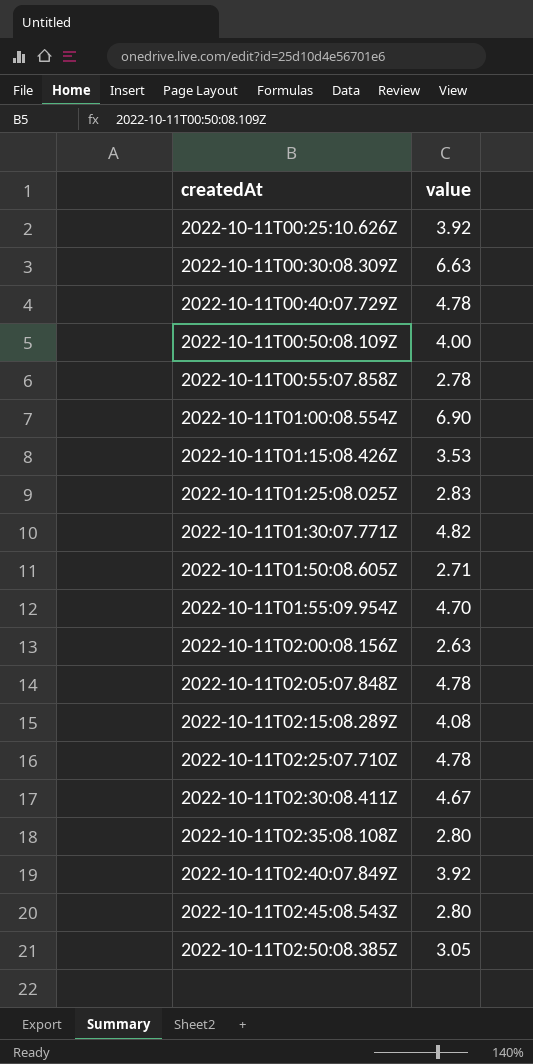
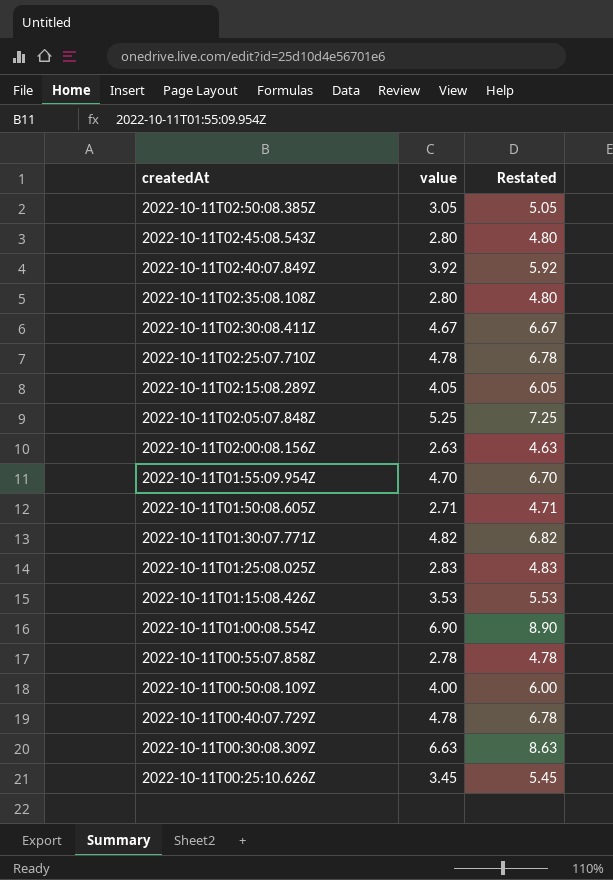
row order: createdAt ascending -> createdAt descending
column Restated | formula: none -> [value] + 2
2022-10-11T02:15:08.289Z | value: 4.08 -> 4.05
2022-10-11T02:05:07.848Z | value: 4.78 -> 5.25
2022-10-11T00:25:10.626Z | value: 3.92 -> 3.45

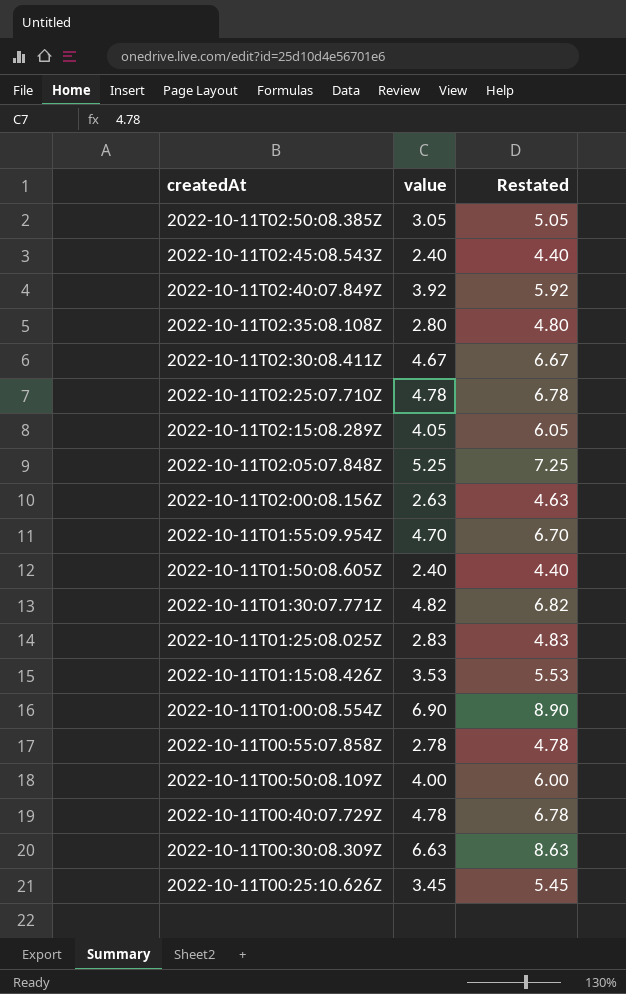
2022-10-11T02:45:08.543Z | value: 2.80 -> 2.40
2022-10-11T02:45:08.543Z | Restated: 4.80 -> 4.40
2022-10-11T01:50:08.605Z | value: 2.71 -> 2.40
2022-10-11T01:50:08.605Z | Restated: 4.71 -> 4.40

